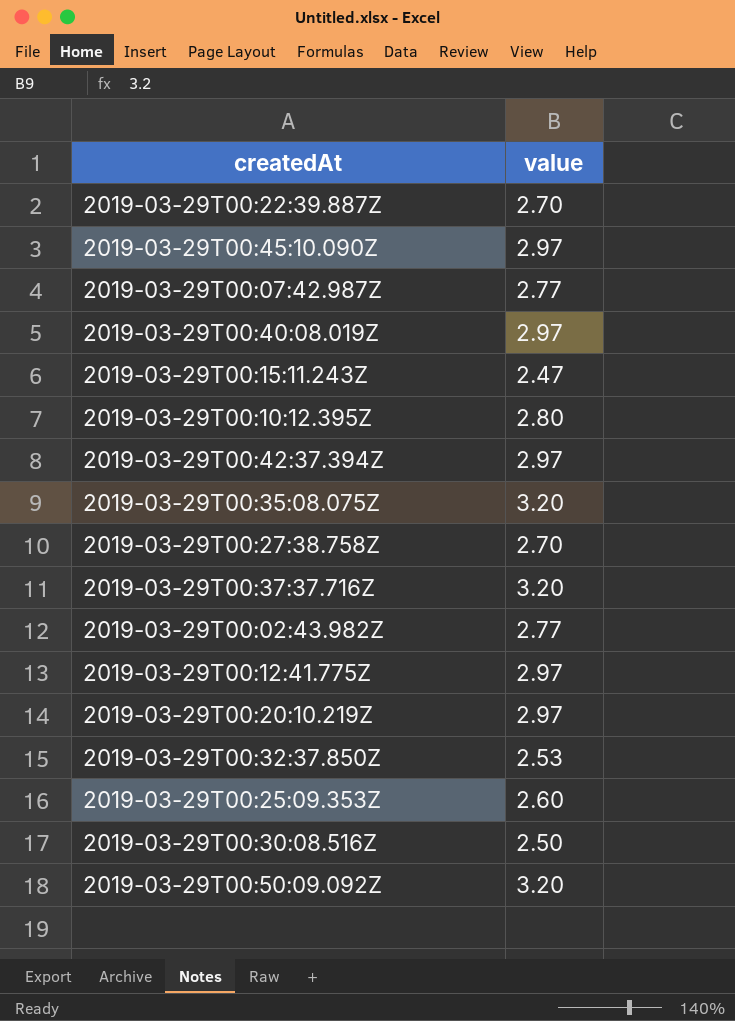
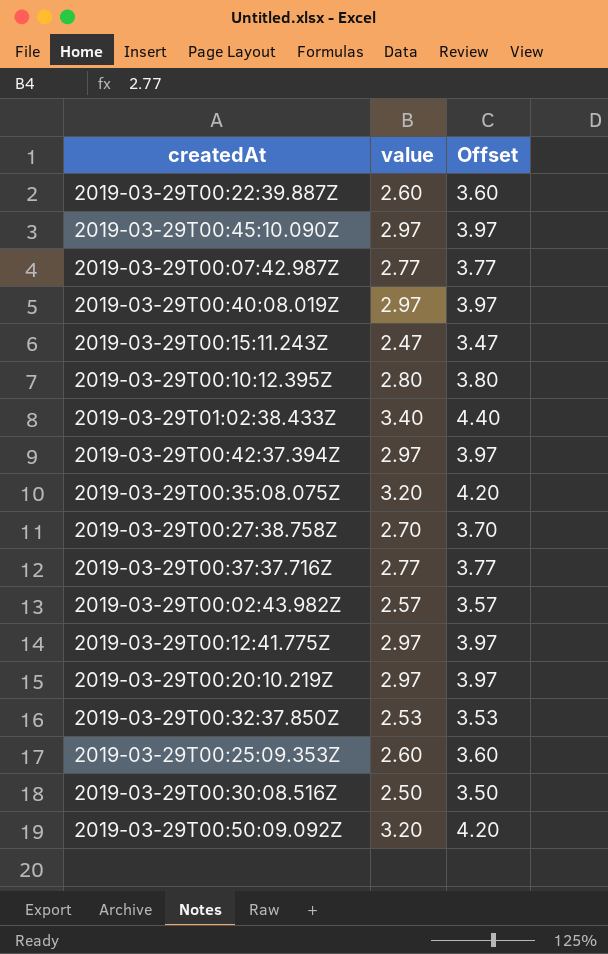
column Offset | formula: none -> [value] + 1
2019-03-29T00:22:39.887Z | value: 2.70 -> 2.60
row 2019-03-29T01:02:38.433Z: none -> 3.40 | 4.40
2019-03-29T00:37:37.716Z | value: 3.20 -> 2.77
2019-03-29T00:02:43.982Z | value: 2.77 -> 2.57

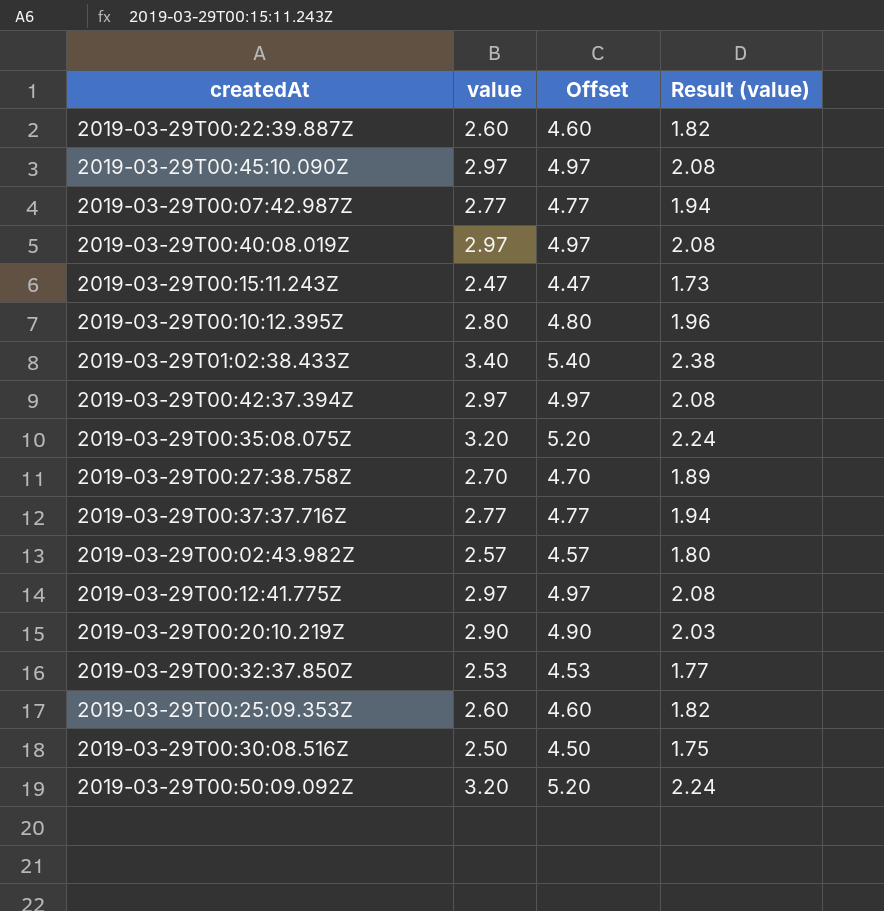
column Offset | formula: [value] + 1 -> [value] + 2
column Result (value) | formula: none -> [value] * 0.7
2019-03-29T00:20:10.219Z | value: 2.97 -> 2.90

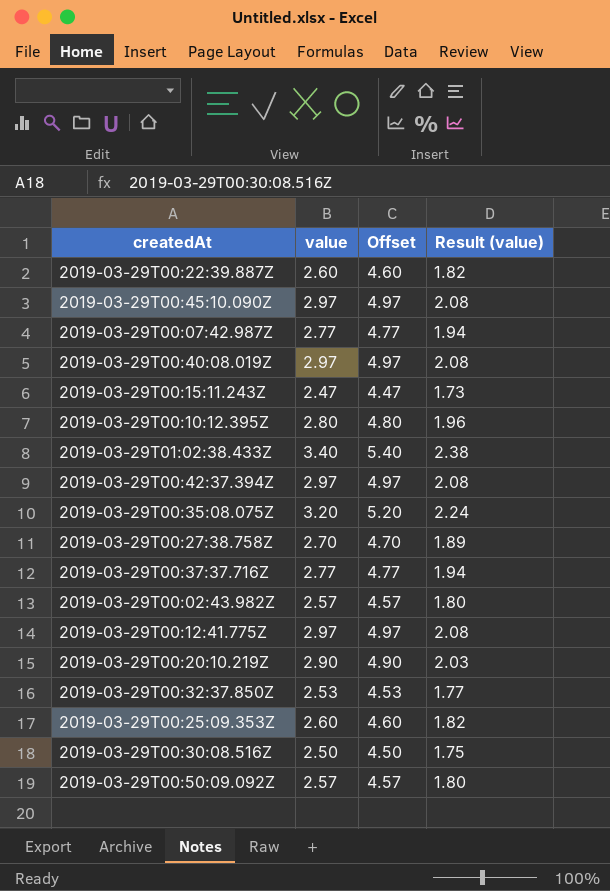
2019-03-29T00:50:09.092Z | value: 3.20 -> 2.57
2019-03-29T00:50:09.092Z | Offset: 5.20 -> 4.57
2019-03-29T00:50:09.092Z | Result (value): 2.24 -> 1.80

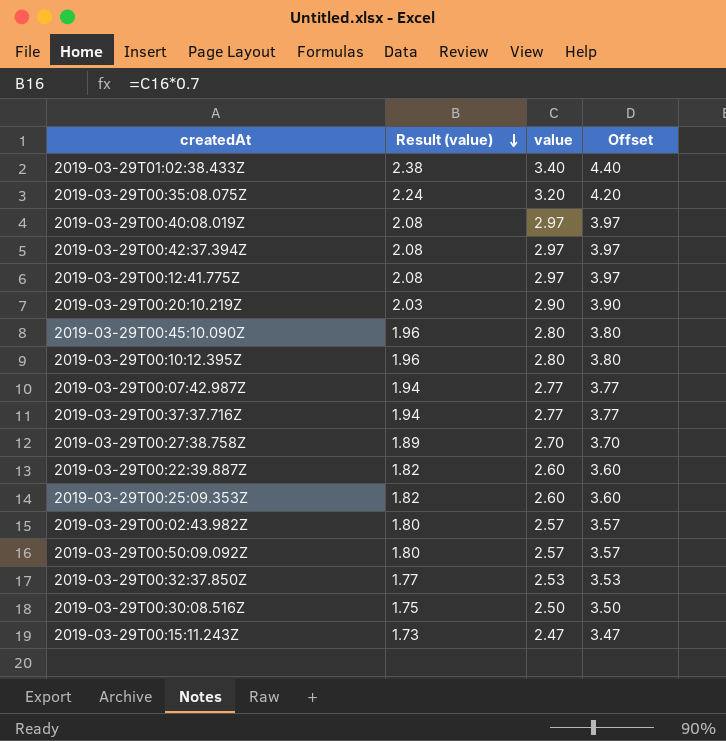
row order: none -> Result (value) descending
column Result (value) | position: 4 -> 2
column Offset | formula: [value] + 2 -> [value] + 1
2019-03-29T00:45:10.090Z | Result (value): 2.08 -> 1.96
2019-03-29T00:45:10.090Z | value: 2.97 -> 2.80

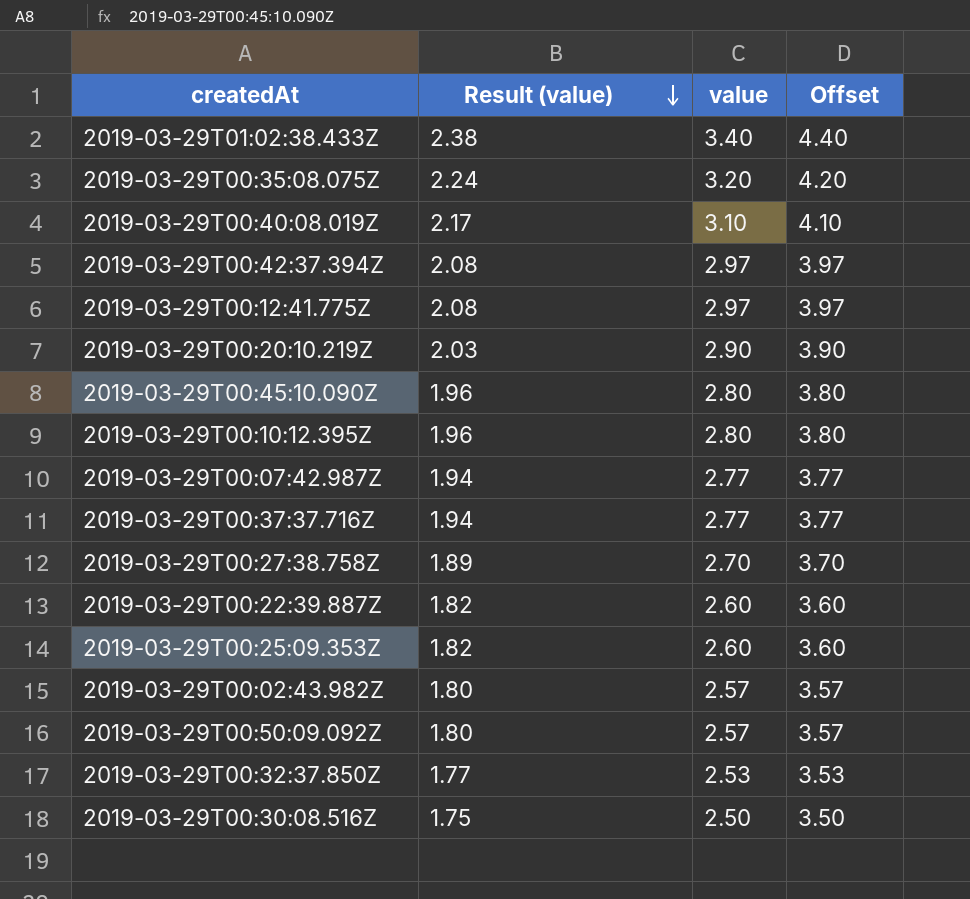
row 2019-03-29T00:15:11.243Z: 1.73 | 2.47 | 3.47 -> none
2019-03-29T00:40:08.019Z | Result (value): 2.08 -> 2.17
2019-03-29T00:40:08.019Z | value: 2.97 -> 3.10
2019-03-29T00:40:08.019Z | Offset: 3.97 -> 4.10

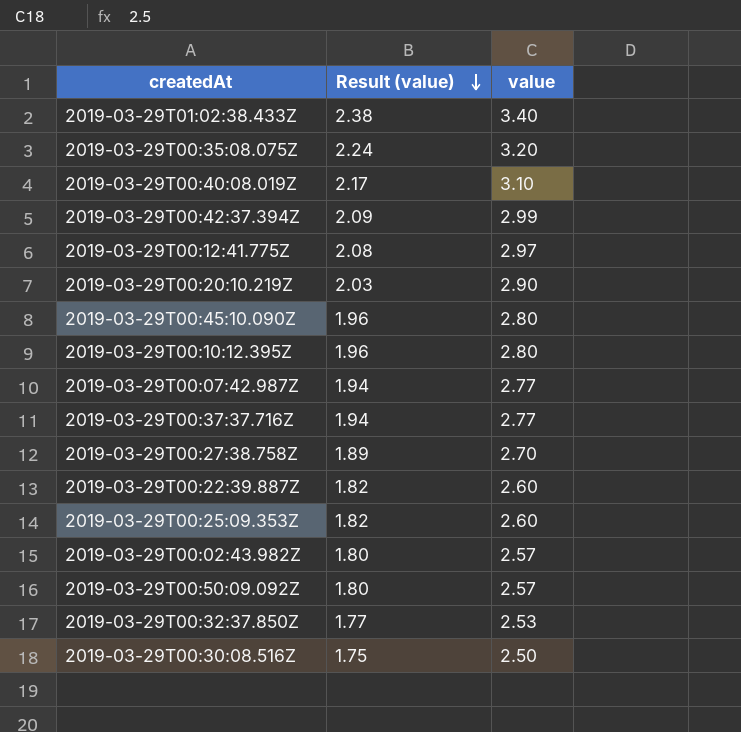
column Offset | formula: [value] + 1 -> none
2019-03-29T00:42:37.394Z | Result (value): 2.08 -> 2.09
2019-03-29T00:42:37.394Z | value: 2.97 -> 2.99

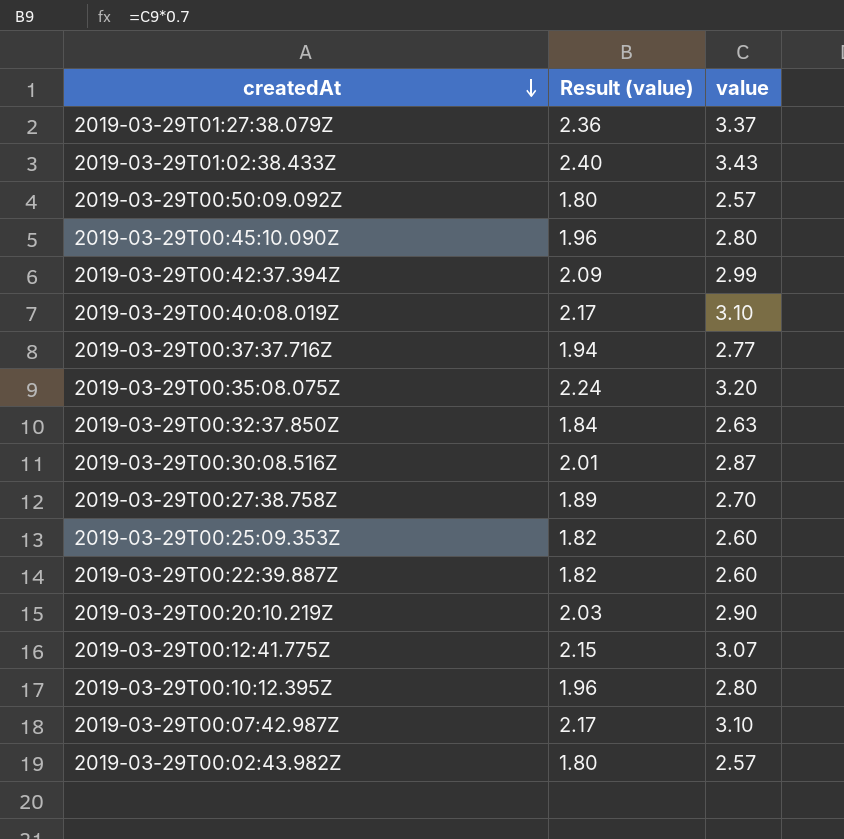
row order: Result (value) descending -> createdAt descending
row 2019-03-29T01:27:38.079Z: none -> 2.36 | 3.37
2019-03-29T01:02:38.433Z | Result (value): 2.38 -> 2.40
2019-03-29T01:02:38.433Z | value: 3.40 -> 3.43
2019-03-29T00:32:37.850Z | Result (value): 1.77 -> 1.84
2019-03-29T00:32:37.850Z | value: 2.53 -> 2.63
2019-03-29T00:30:08.516Z | Result (value): 1.75 -> 2.01
2019-03-29T00:30:08.516Z | value: 2.50 -> 2.87
2019-03-29T00:12:41.775Z | Result (value): 2.08 -> 2.15
2019-03-29T00:12:41.775Z | value: 2.97 -> 3.07
2019-03-29T00:07:42.987Z | Result (value): 1.94 -> 2.17
2019-03-29T00:07:42.987Z | value: 2.77 -> 3.10

